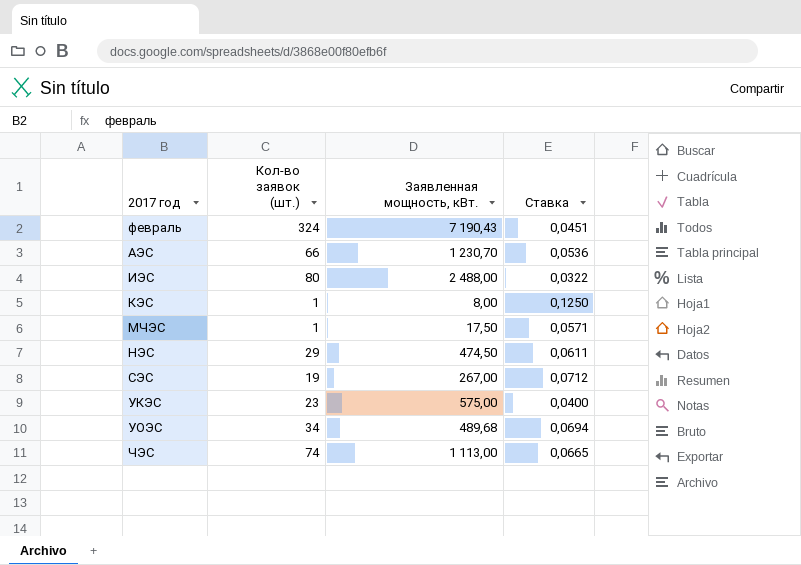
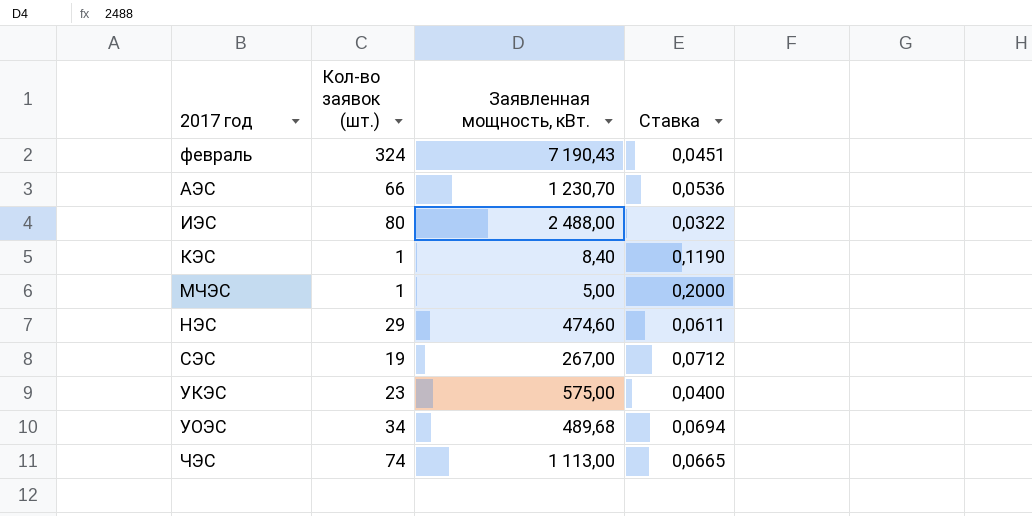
КЭС | Заявленная мощность, кВт.: 8,00 -> 8,40
КЭС | Ставка: 0,1250 -> 0,1190
МЧЭС | Заявленная мощность, кВт.: 17,50 -> 5,00
МЧЭС | Ставка: 0,0571 -> 0,2000
НЭС | Заявленная мощность, кВт.: 474,50 -> 474,60

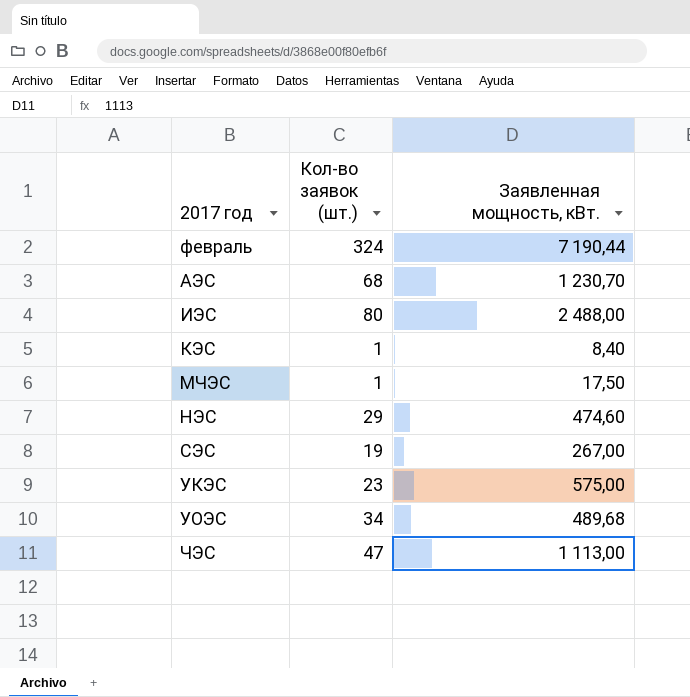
column Ставка | formula: [Кол-во заявок (шт.)] / [Заявленная мощность, кВт.] -> none
февраль | Заявленная мощность, кВт.: 7 190,43 -> 7 190,44
АЭС | Кол-во заявок (шт.): 66 -> 68
МЧЭС | Заявленная мощность, кВт.: 5,00 -> 17,50
ЧЭС | Кол-во заявок (шт.): 74 -> 47

